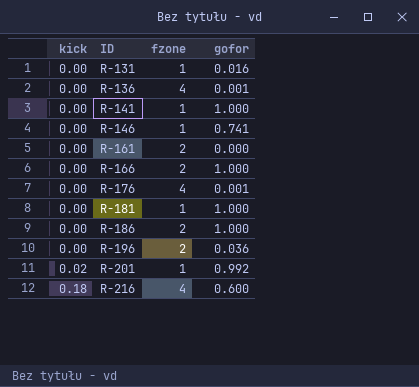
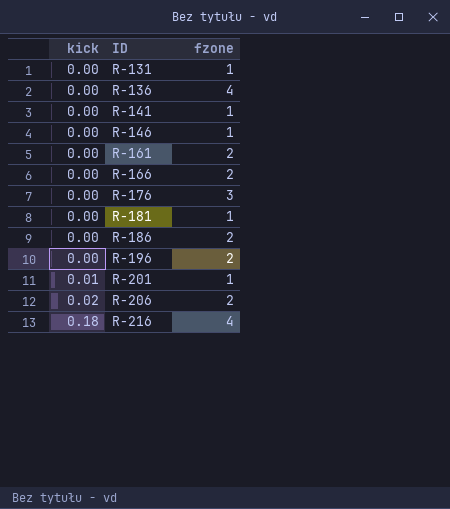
column gofor | position: 4 -> none
R-176 | fzone: 4 -> 3
R-201 | kick: 0.02 -> 0.01
row R-206: none -> 0.02 | 2

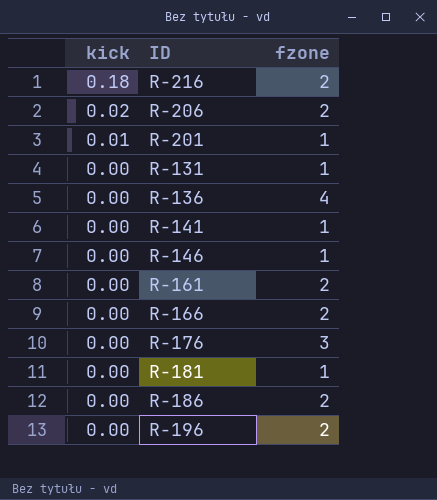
row order: kick ascending -> kick descending
R-216 | fzone: 4 -> 2

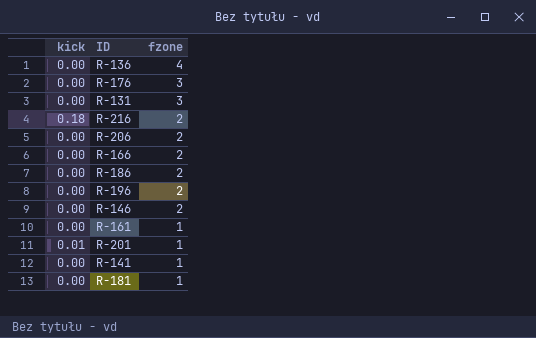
row order: kick descending -> fzone descending
R-131 | fzone: 1 -> 3
R-206 | kick: 0.02 -> 0.00
R-146 | fzone: 1 -> 2
R-161 | fzone: 2 -> 1

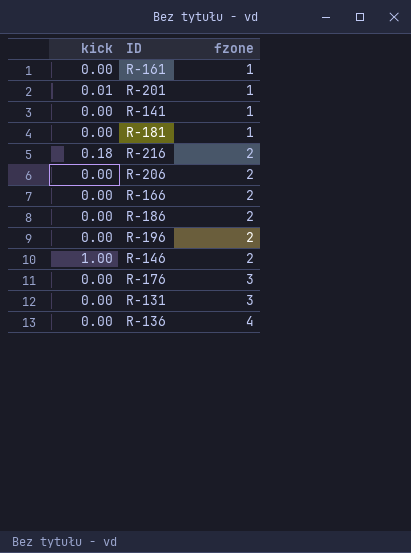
row order: fzone descending -> fzone ascending
R-146 | kick: 0.00 -> 1.00

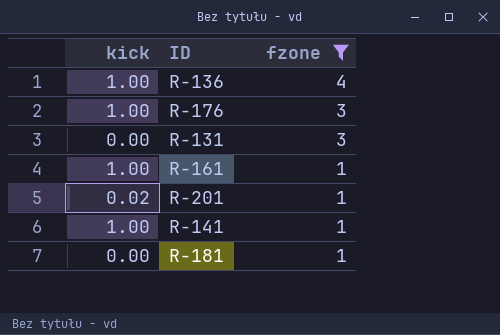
filter: none -> fzone != 2
row order: fzone ascending -> fzone descending
R-136 | kick: 0.00 -> 1.00
R-176 | kick: 0.00 -> 1.00
R-161 | kick: 0.00 -> 1.00
R-201 | kick: 0.01 -> 0.02
R-141 | kick: 0.00 -> 1.00

